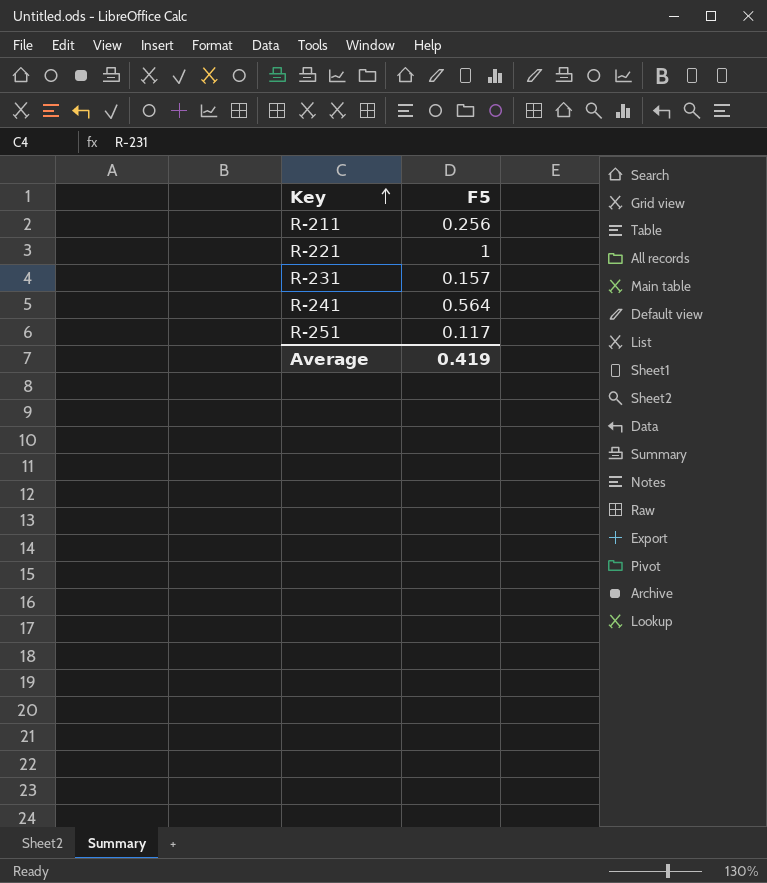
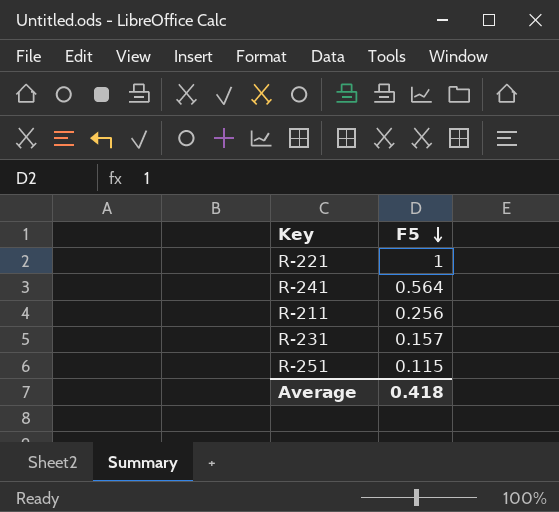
row order: Key ascending -> F5 descending
R-251 | F5: 0.117 -> 0.115
Average | F5: 0.419 -> 0.418

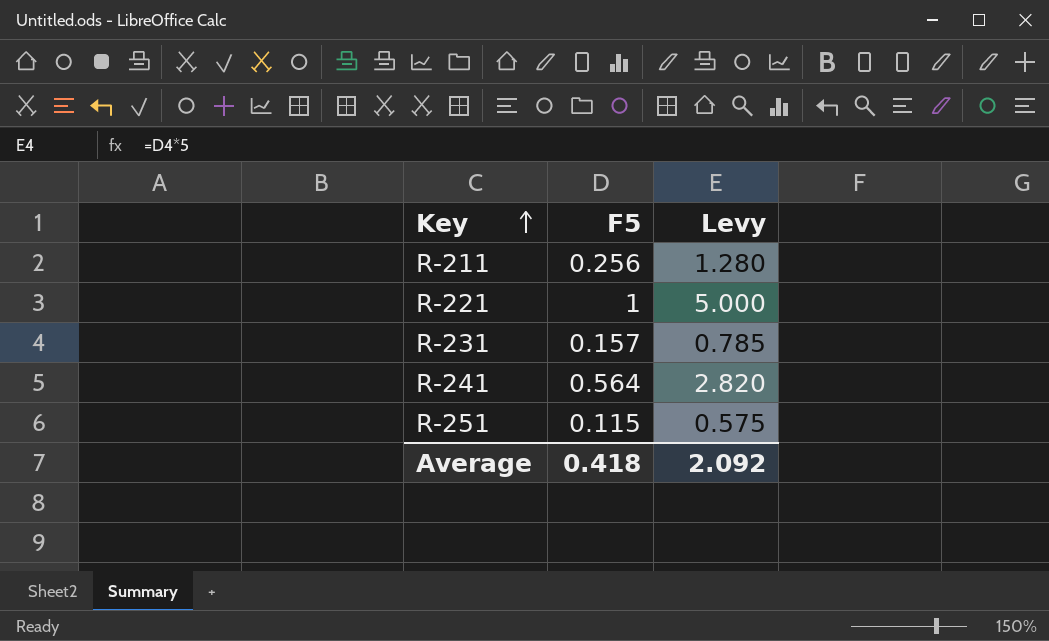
row order: F5 descending -> Key ascending
column Levy | formula: none -> [F5] * 5

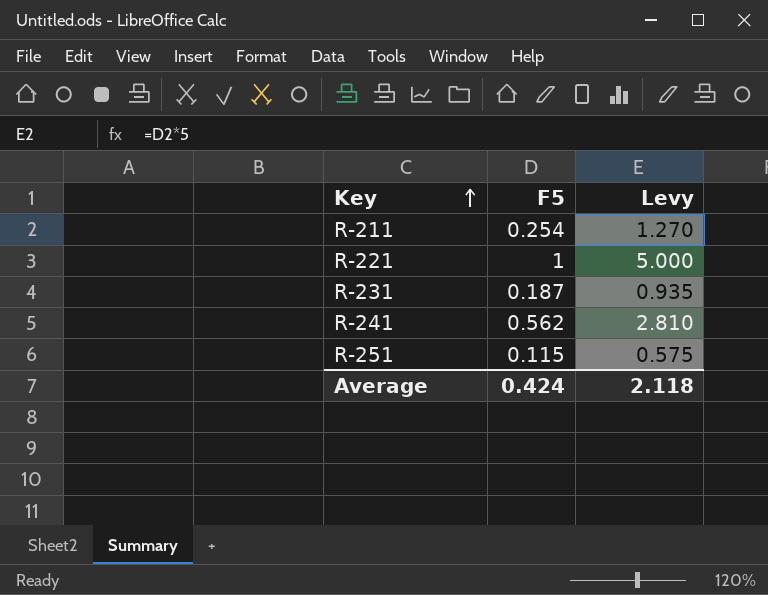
R-211 | F5: 0.256 -> 0.254
R-211 | Levy: 1.280 -> 1.270
R-231 | F5: 0.157 -> 0.187
R-231 | Levy: 0.785 -> 0.935
R-241 | F5: 0.564 -> 0.562
R-241 | Levy: 2.820 -> 2.810
Average | F5: 0.418 -> 0.424
Average | Levy: 2.092 -> 2.118

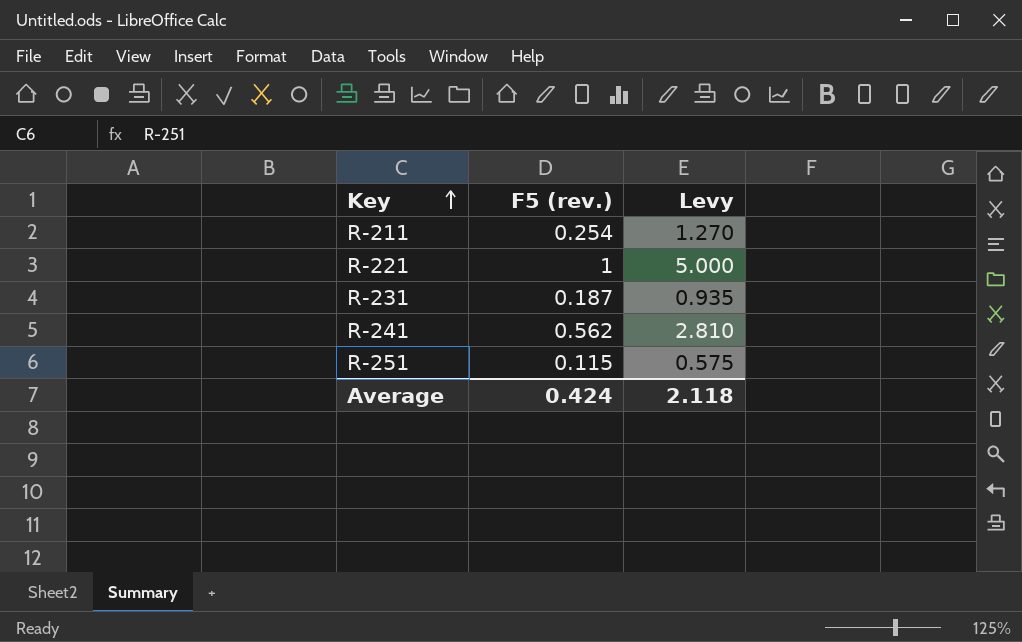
column name: F5 -> F5 (rev.)

